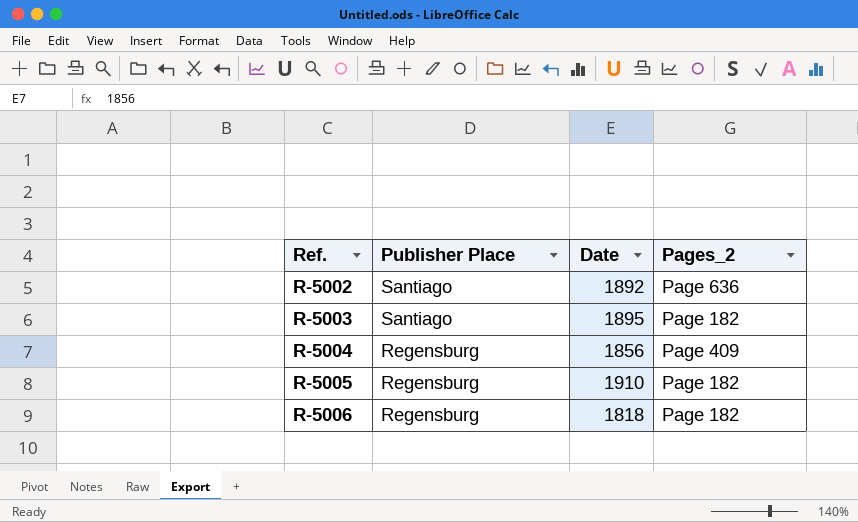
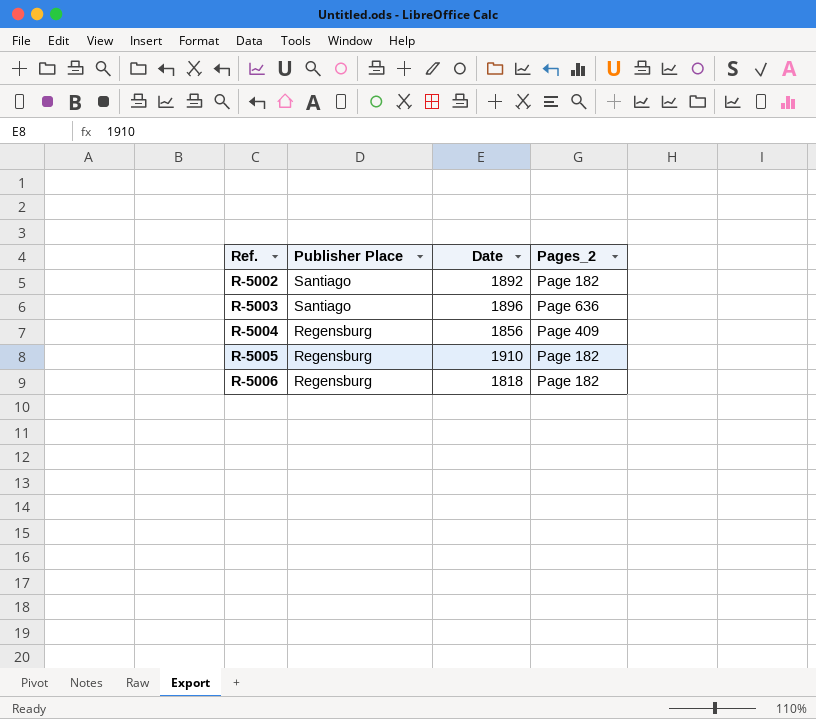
R-5002 | Pages_2: Page 636 -> Page 182
R-5003 | Date: 1895 -> 1896
R-5003 | Pages_2: Page 182 -> Page 636

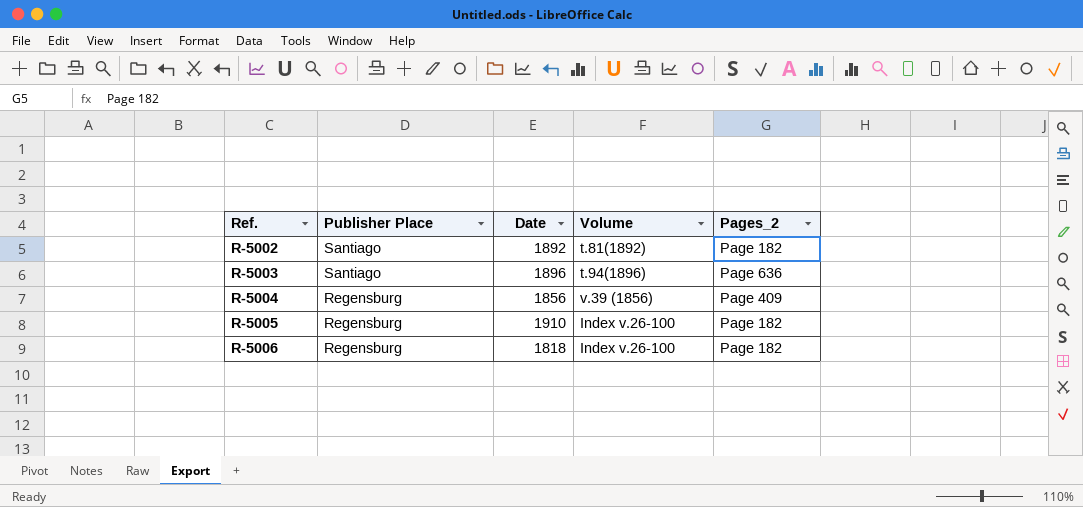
column Volume | position: none -> 4

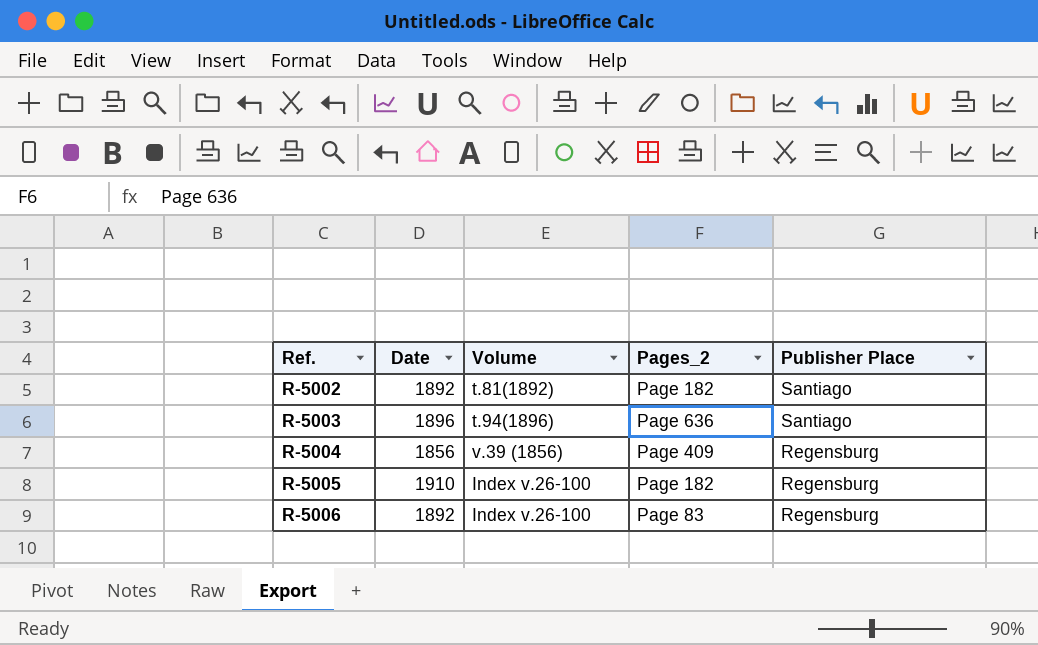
column Publisher Place | position: 2 -> 5
R-5006 | Date: 1818 -> 1892
R-5006 | Pages_2: Page 182 -> Page 83

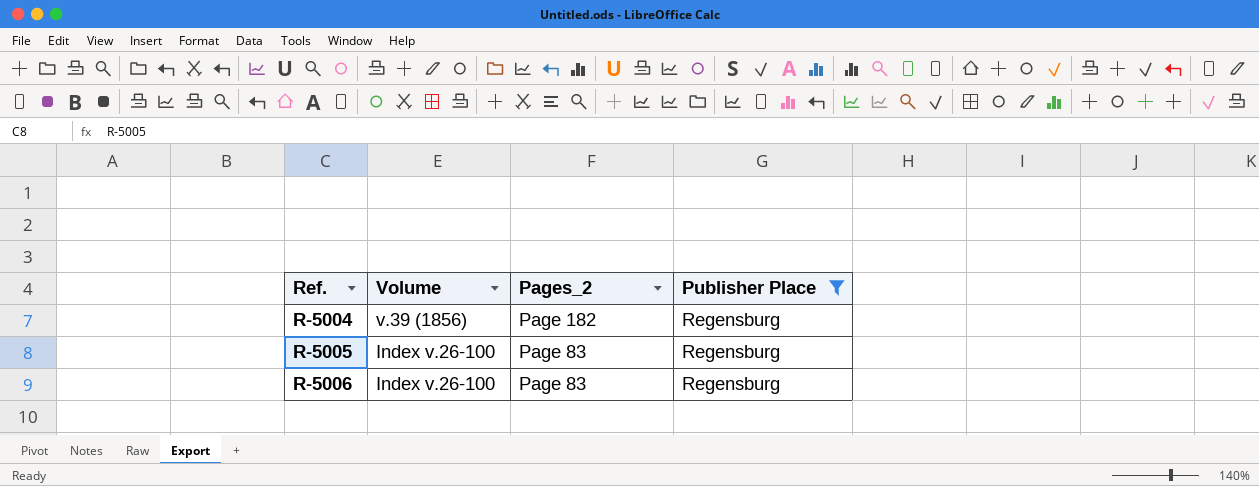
filter: none -> Publisher Place = Regensburg
column Date | position: 2 -> none
R-5004 | Pages_2: Page 409 -> Page 182
R-5005 | Pages_2: Page 182 -> Page 83

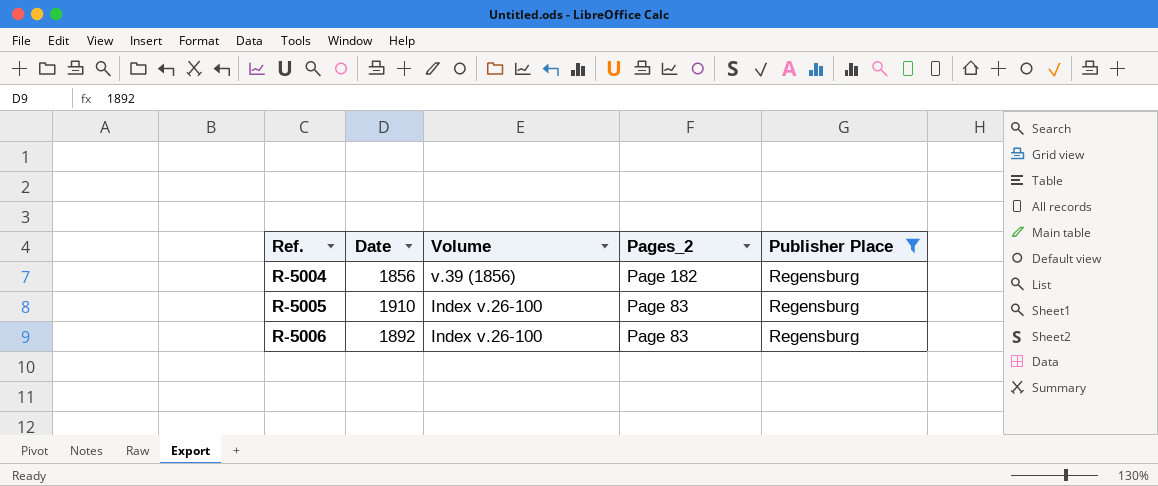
column Date | position: none -> 2

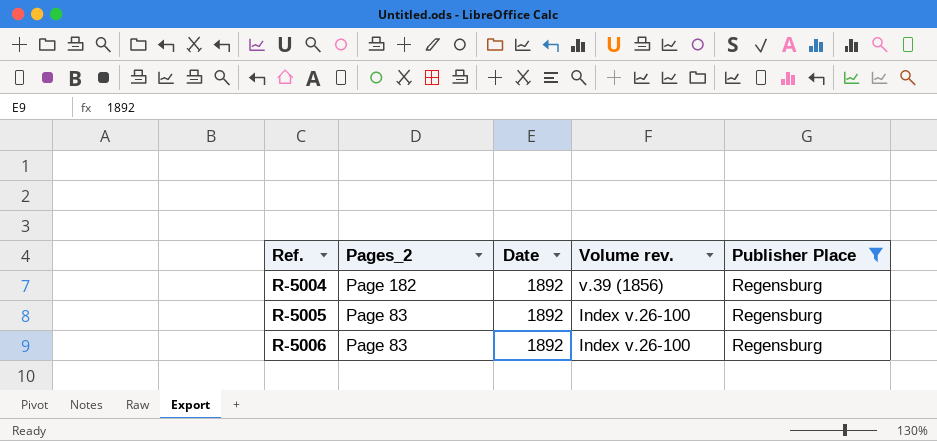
column Pages_2 | position: 4 -> 2
column name: Volume -> Volume rev.
R-5004 | Date: 1856 -> 1892
R-5005 | Date: 1910 -> 1892

